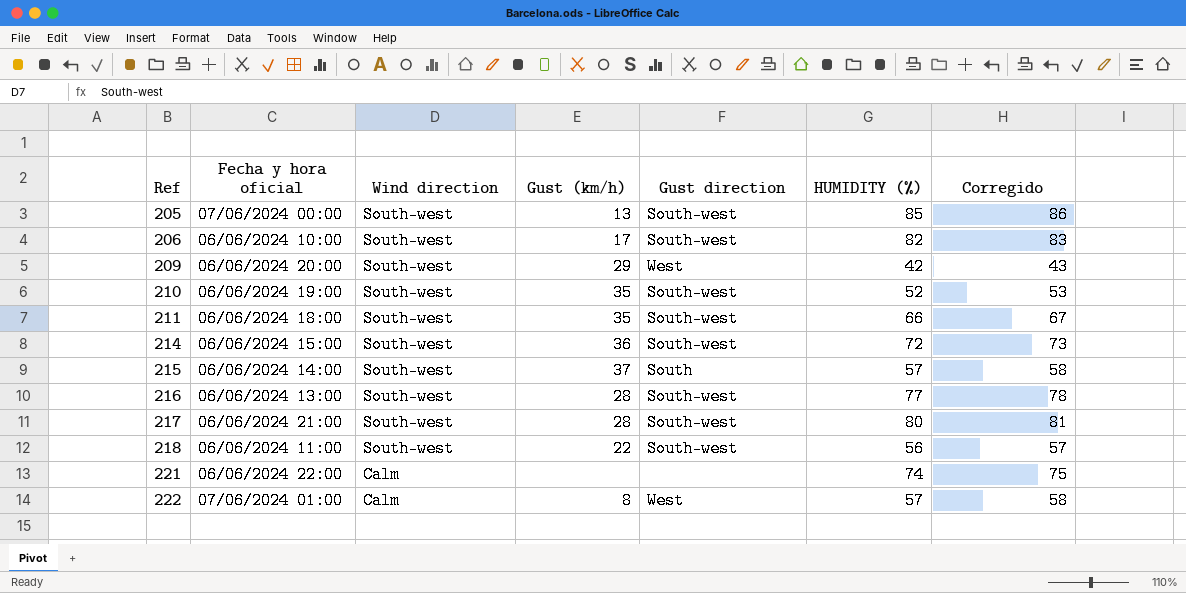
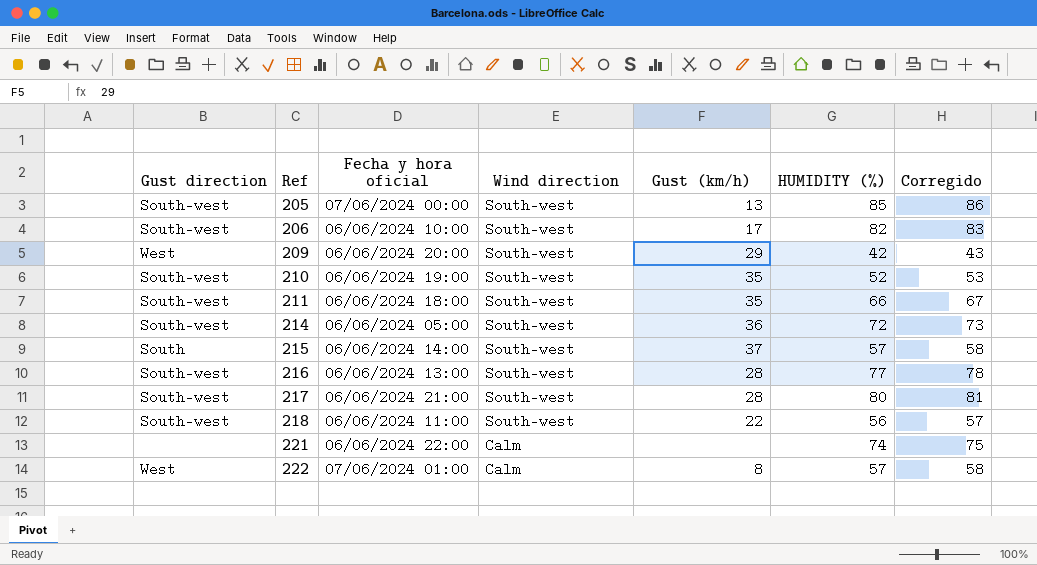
column Gust direction | position: 5 -> 1
214 | Fecha y hora oficial: 06/06/2024 15:00 -> 06/06/2024 05:00

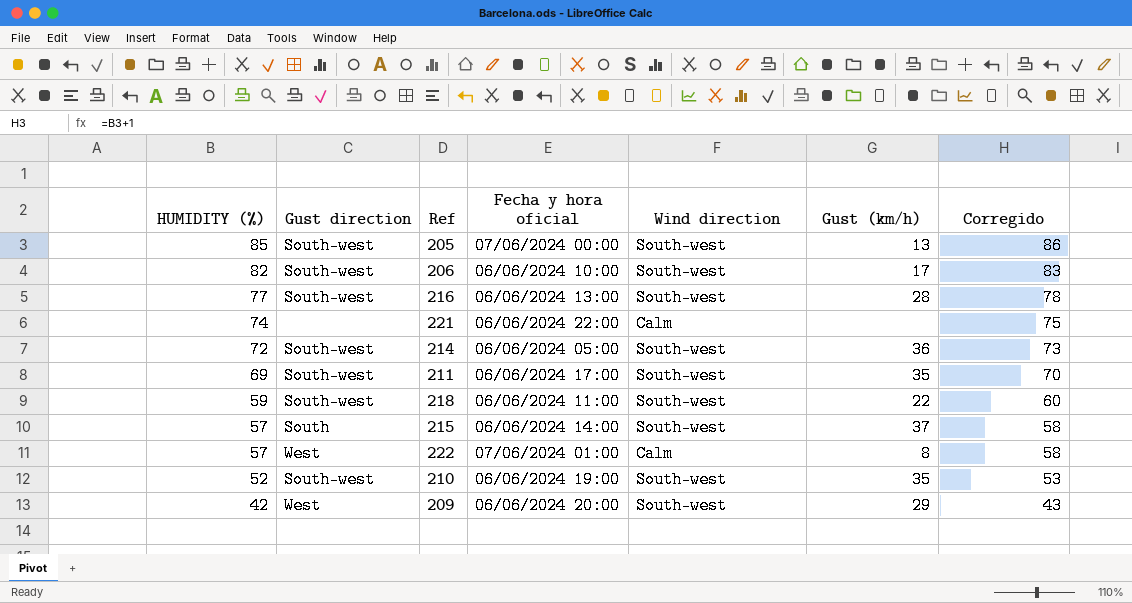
row order: Ref ascending -> HUMIDITY (%) descending
column HUMIDITY (%) | position: 6 -> 1
row 217: South-west | 06/06/2024 21:00 | South-west | 28 | 80 | 81 -> none
211 | HUMIDITY (%): 66 -> 69
211 | Fecha y hora oficial: 06/06/2024 18:00 -> 06/06/2024 17:00
211 | Corregido: 67 -> 70
218 | HUMIDITY (%): 56 -> 59
218 | Corregido: 57 -> 60

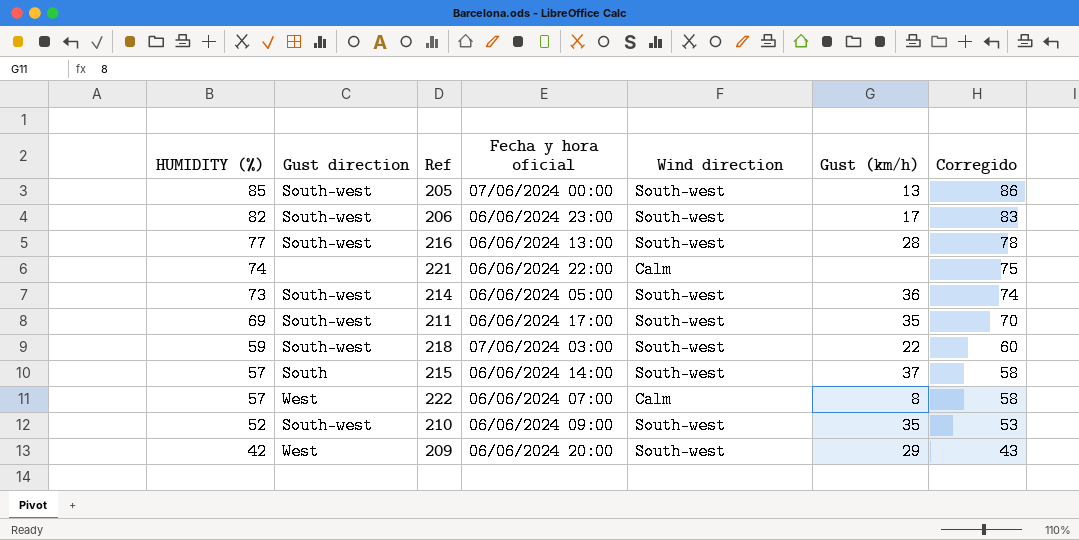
206 | Fecha y hora oficial: 06/06/2024 10:00 -> 06/06/2024 23:00
214 | HUMIDITY (%): 72 -> 73
214 | Corregido: 73 -> 74
218 | Fecha y hora oficial: 06/06/2024 11:00 -> 07/06/2024 03:00
222 | Fecha y hora oficial: 07/06/2024 01:00 -> 06/06/2024 07:00
210 | Fecha y hora oficial: 06/06/2024 19:00 -> 06/06/2024 09:00

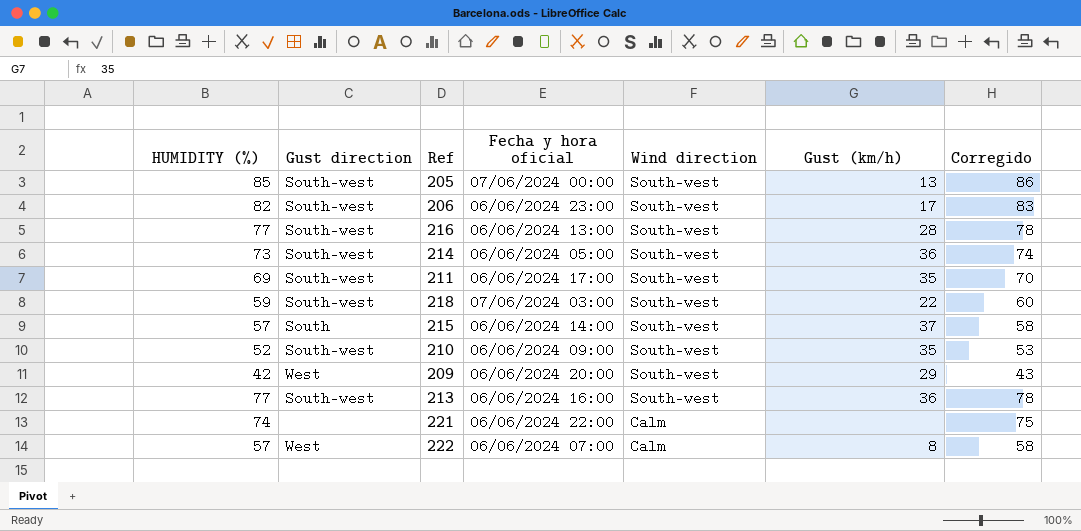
row order: HUMIDITY (%) descending -> Wind direction descending
row 213: none -> 77 | South-west | 06/06/2024 16:00 | South-west | 36 | 78

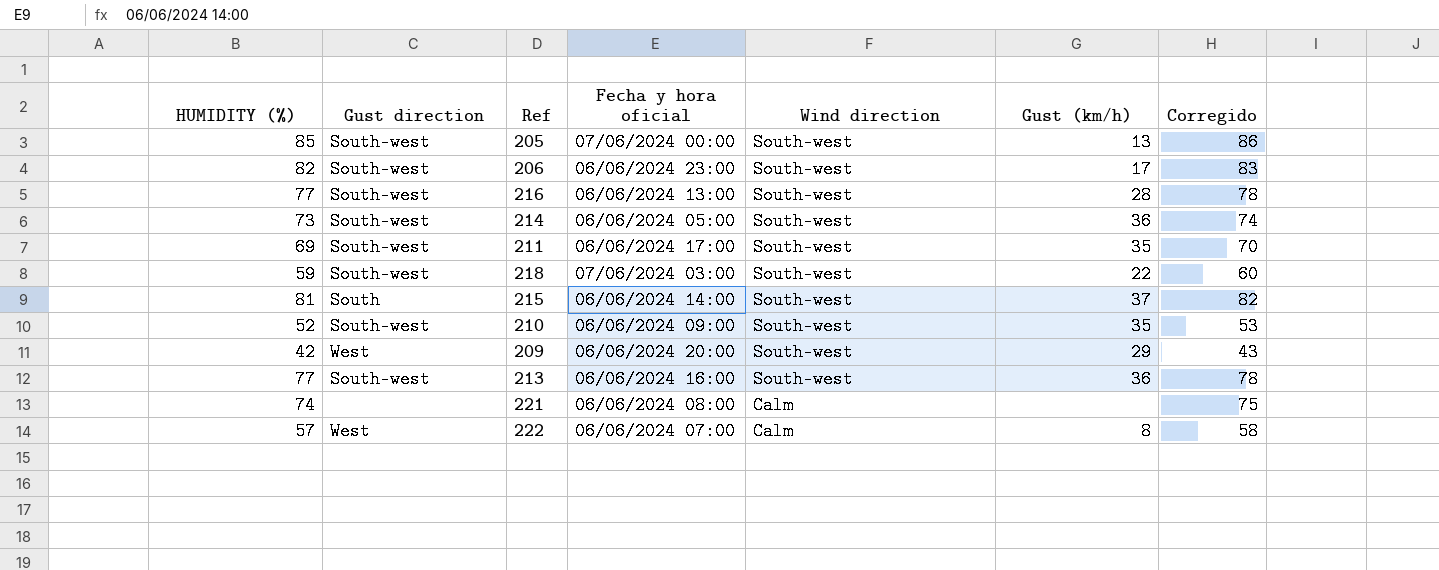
215 | HUMIDITY (%): 57 -> 81
215 | Corregido: 58 -> 82
221 | Fecha y hora oficial: 06/06/2024 22:00 -> 06/06/2024 08:00

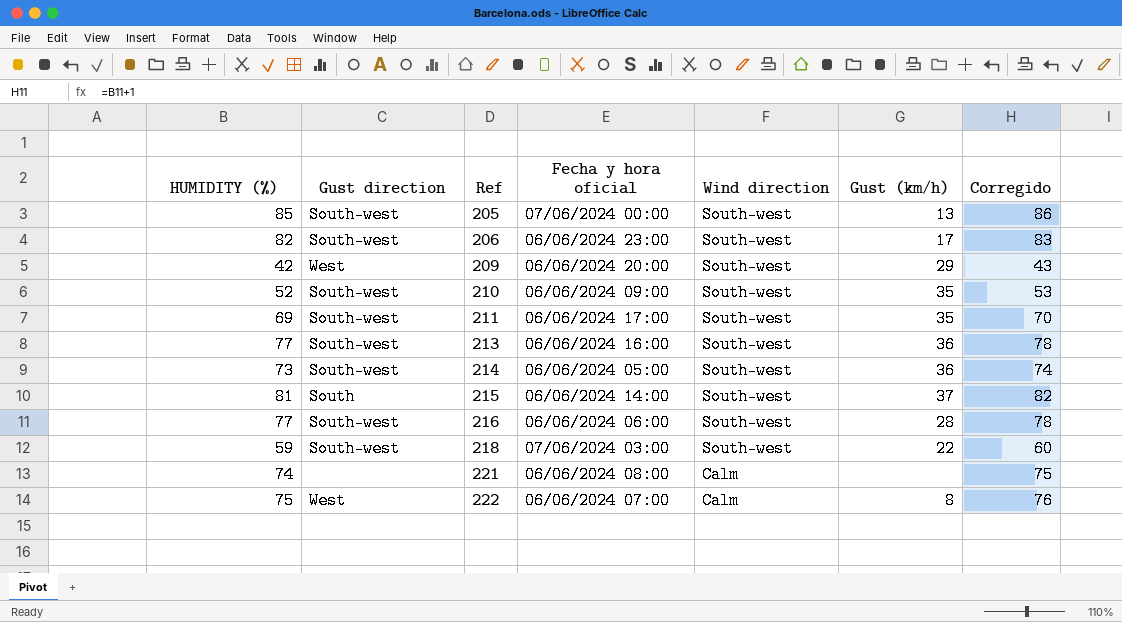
row order: Wind direction descending -> Ref ascending
216 | Fecha y hora oficial: 06/06/2024 13:00 -> 06/06/2024 06:00
222 | HUMIDITY (%): 57 -> 75
222 | Corregido: 58 -> 76

